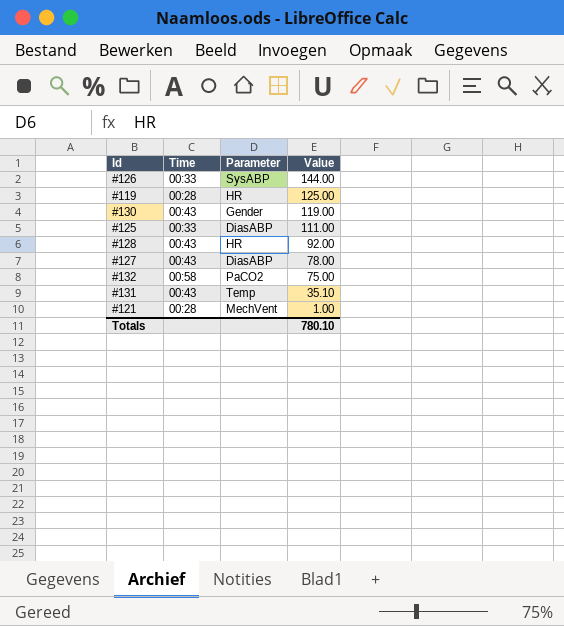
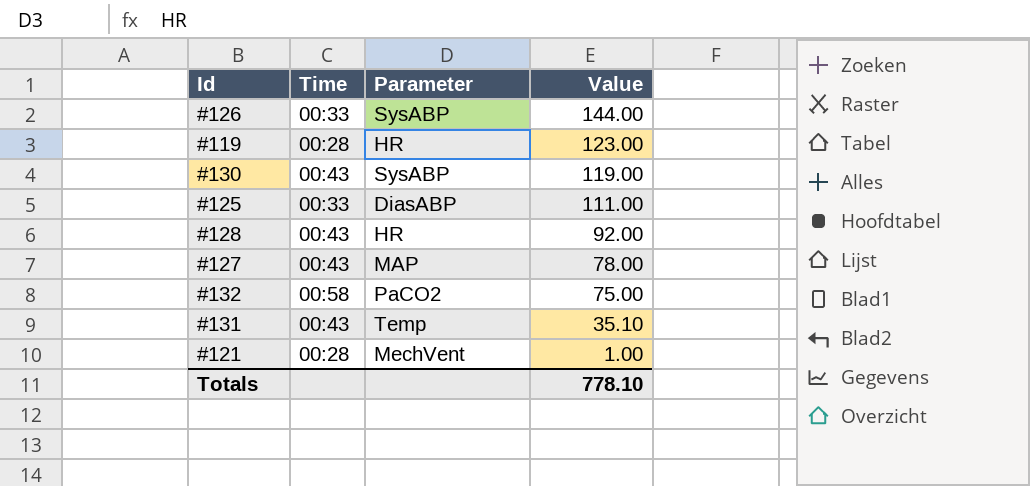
#119 | Value: 125.00 -> 123.00
#130 | Parameter: Gender -> SysABP
#127 | Parameter: DiasABP -> MAP
Totals | Value: 780.10 -> 778.10

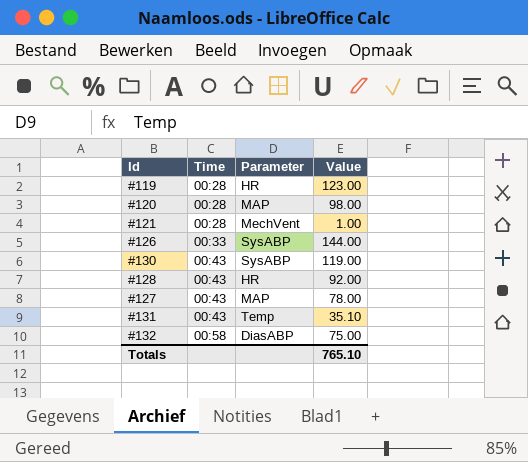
row order: Value descending -> Time ascending
row #125: 00:33 | DiasABP | 111.00 -> none
row #120: none -> 00:28 | MAP | 98.00
#132 | Parameter: PaCO2 -> DiasABP
Totals | Value: 778.10 -> 765.10

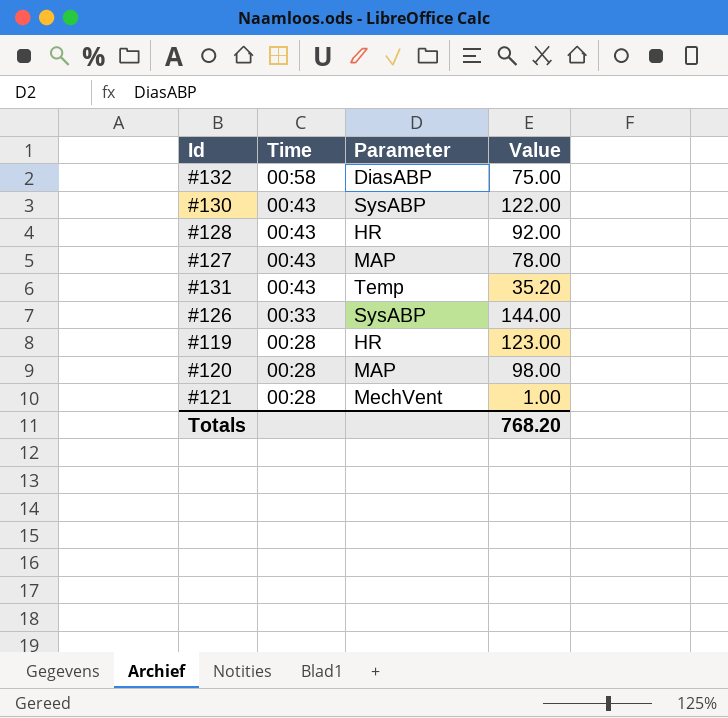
row order: Time ascending -> Time descending
#130 | Value: 119.00 -> 122.00
#131 | Value: 35.10 -> 35.20
Totals | Value: 765.10 -> 768.20

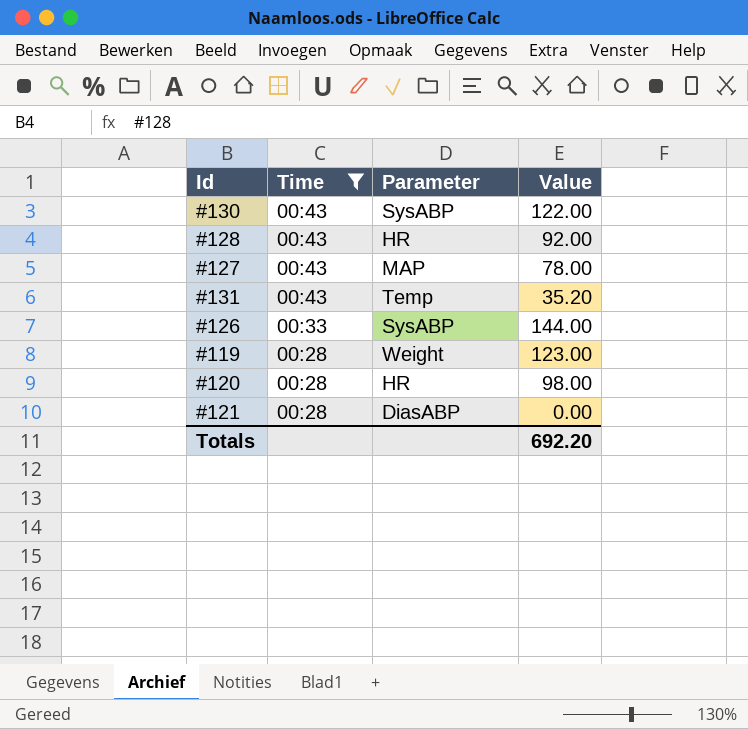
filter: none -> Time != 00:58
#119 | Parameter: HR -> Weight
#120 | Parameter: MAP -> HR
#121 | Parameter: MechVent -> DiasABP
#121 | Value: 1.00 -> 0.00
Totals | Value: 768.20 -> 692.20

